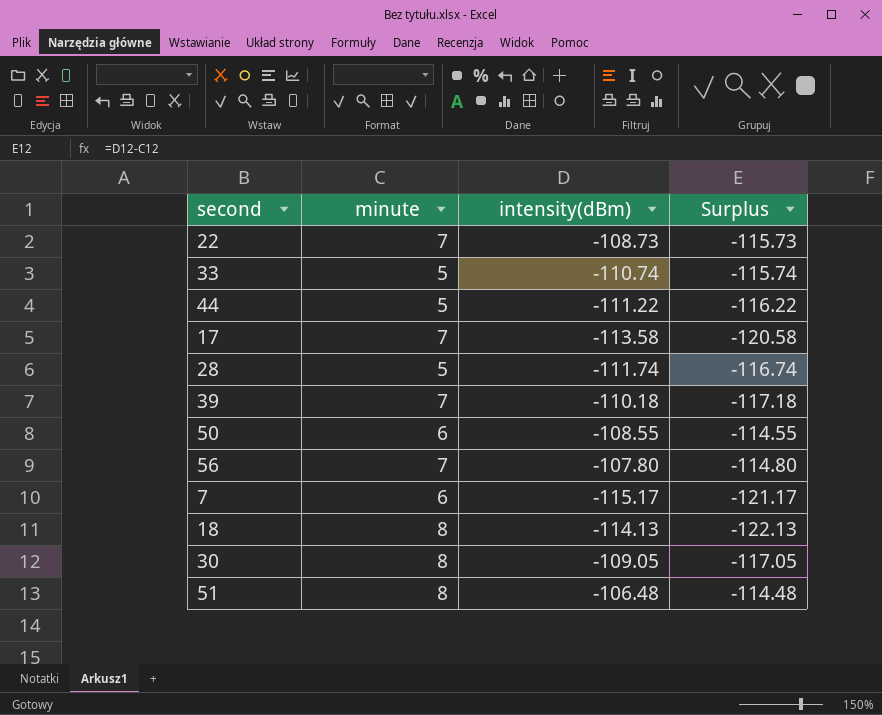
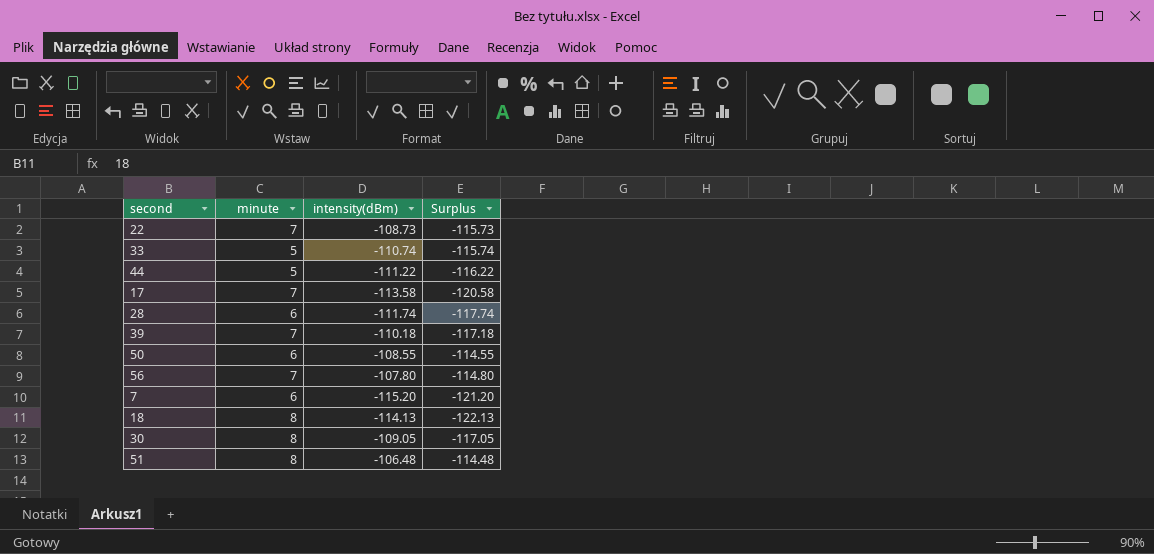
28 | minute: 5 -> 6
28 | Surplus: -116.74 -> -117.74
7 | intensity(dBm): -115.17 -> -115.20
7 | Surplus: -121.17 -> -121.20

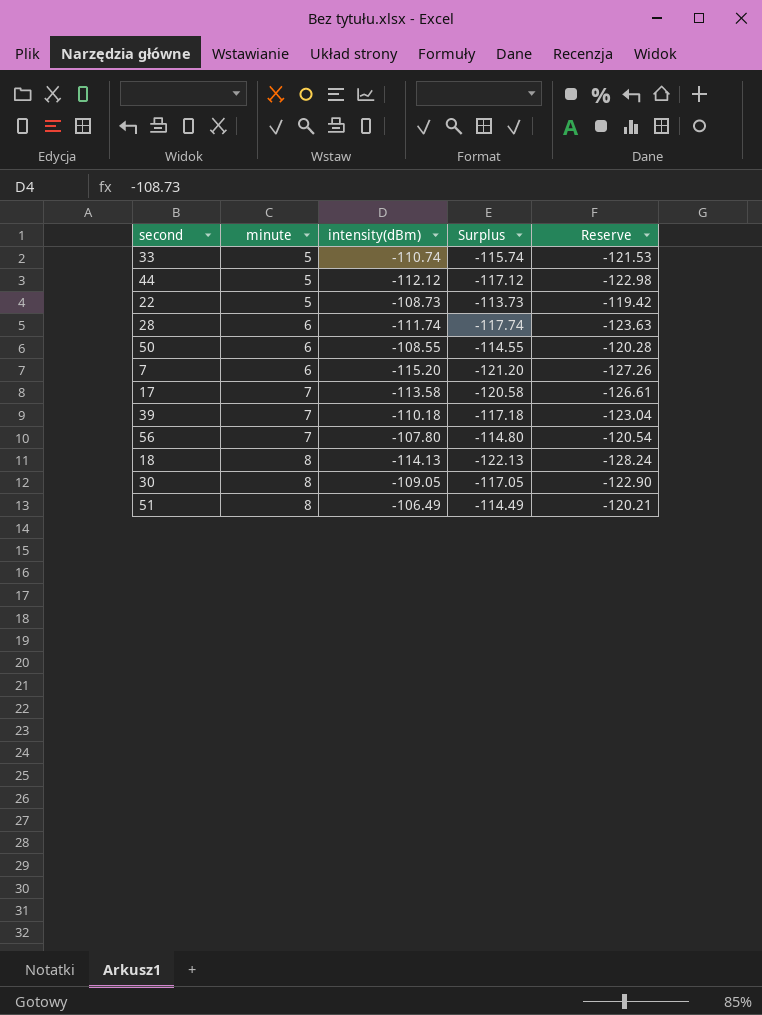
row order: none -> minute ascending
column Reserve | formula: none -> [Surplus] * 1.05
44 | intensity(dBm): -111.22 -> -112.12
44 | Surplus: -116.22 -> -117.12
22 | minute: 7 -> 5
22 | Surplus: -115.73 -> -113.73
51 | intensity(dBm): -106.48 -> -106.49
51 | Surplus: -114.48 -> -114.49

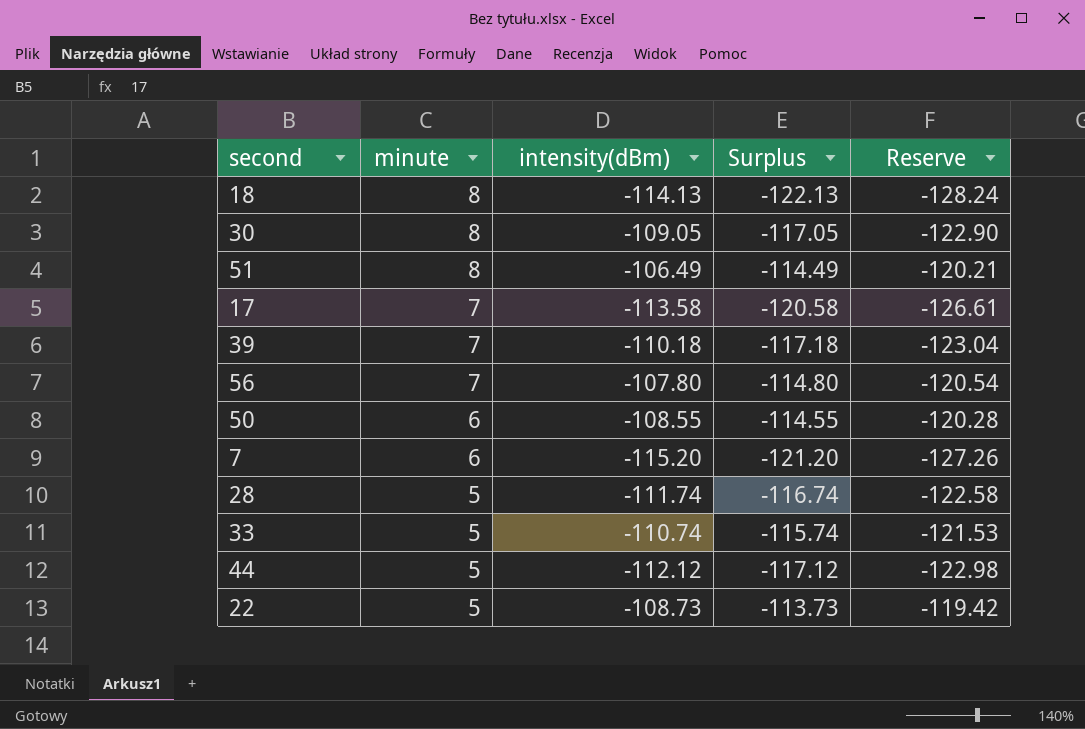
row order: minute ascending -> minute descending
28 | minute: 6 -> 5
28 | Surplus: -117.74 -> -116.74
28 | Reserve: -123.63 -> -122.58

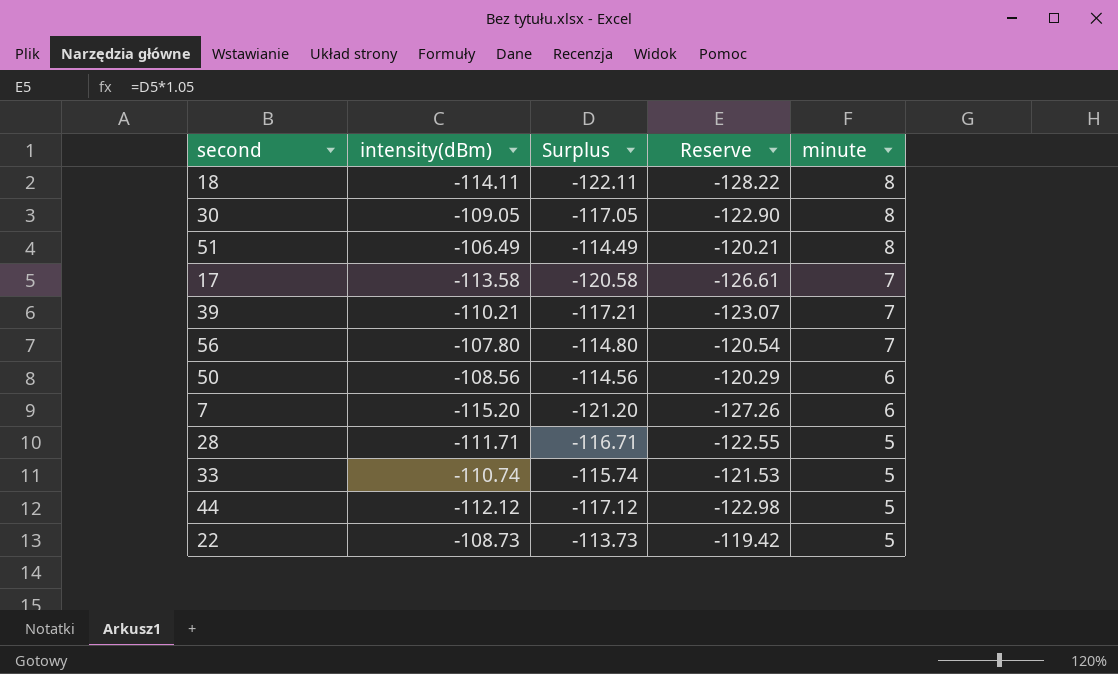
column minute | position: 2 -> 5
18 | intensity(dBm): -114.13 -> -114.11
18 | Surplus: -122.13 -> -122.11
18 | Reserve: -128.24 -> -128.22
39 | intensity(dBm): -110.18 -> -110.21
39 | Surplus: -117.18 -> -117.21
39 | Reserve: -123.04 -> -123.07
50 | intensity(dBm): -108.55 -> -108.56
50 | Surplus: -114.55 -> -114.56
50 | Reserve: -120.28 -> -120.29
28 | intensity(dBm): -111.74 -> -111.71
28 | Surplus: -116.74 -> -116.71
28 | Reserve: -122.58 -> -122.55

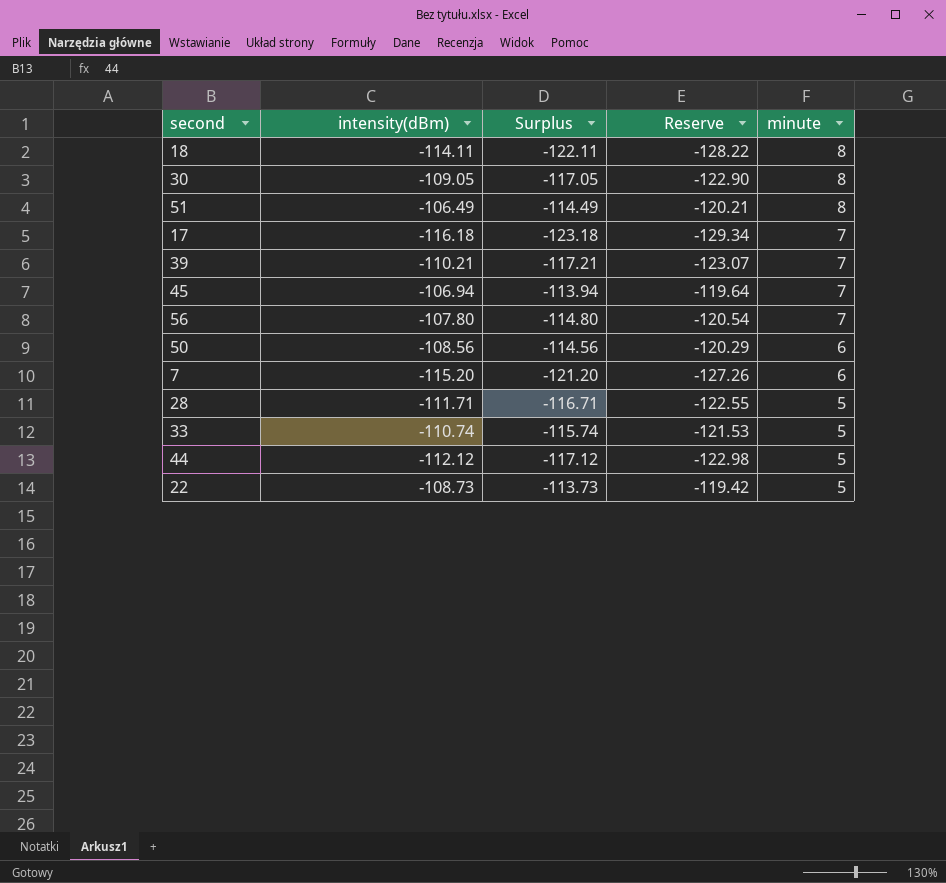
17 | intensity(dBm): -113.58 -> -116.18
17 | Surplus: -120.58 -> -123.18
17 | Reserve: -126.61 -> -129.34
row 45: none -> -106.94 | -113.94 | -119.64 | 7

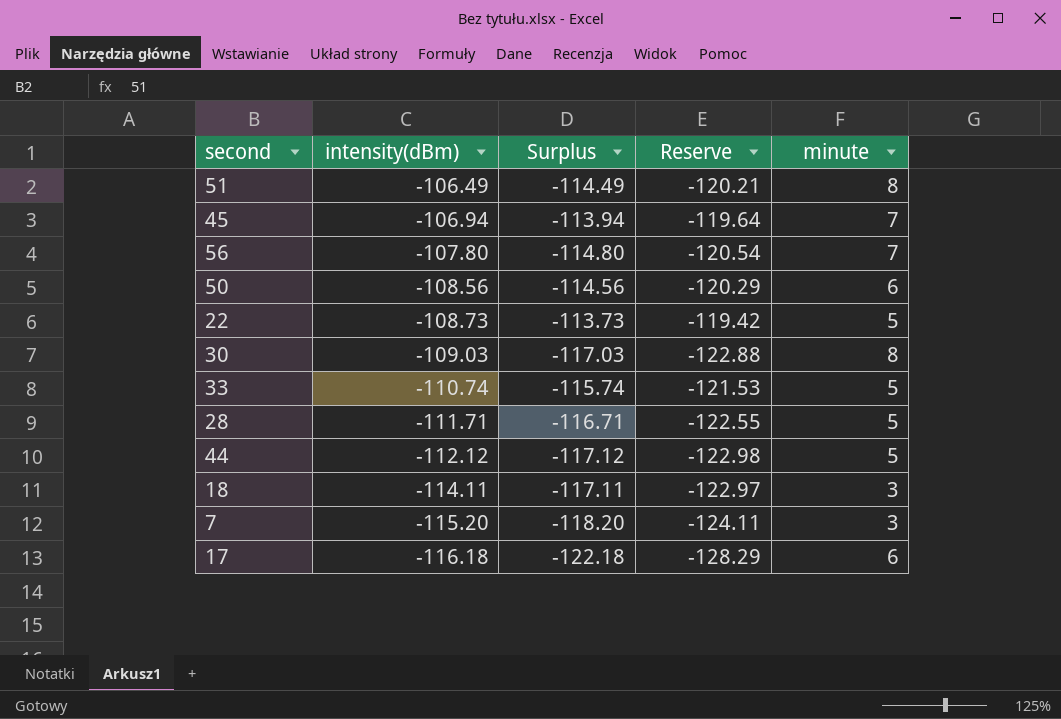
row order: minute descending -> intensity(dBm) descending
row 39: -110.21 | -117.21 | -123.07 | 7 -> none
30 | intensity(dBm): -109.05 -> -109.03
30 | Surplus: -117.05 -> -117.03
30 | Reserve: -122.90 -> -122.88
18 | Surplus: -122.11 -> -117.11
18 | Reserve: -128.22 -> -122.97
18 | minute: 8 -> 3
7 | Surplus: -121.20 -> -118.20
7 | Reserve: -127.26 -> -124.11
7 | minute: 6 -> 3
17 | Surplus: -123.18 -> -122.18
17 | Reserve: -129.34 -> -128.29
17 | minute: 7 -> 6

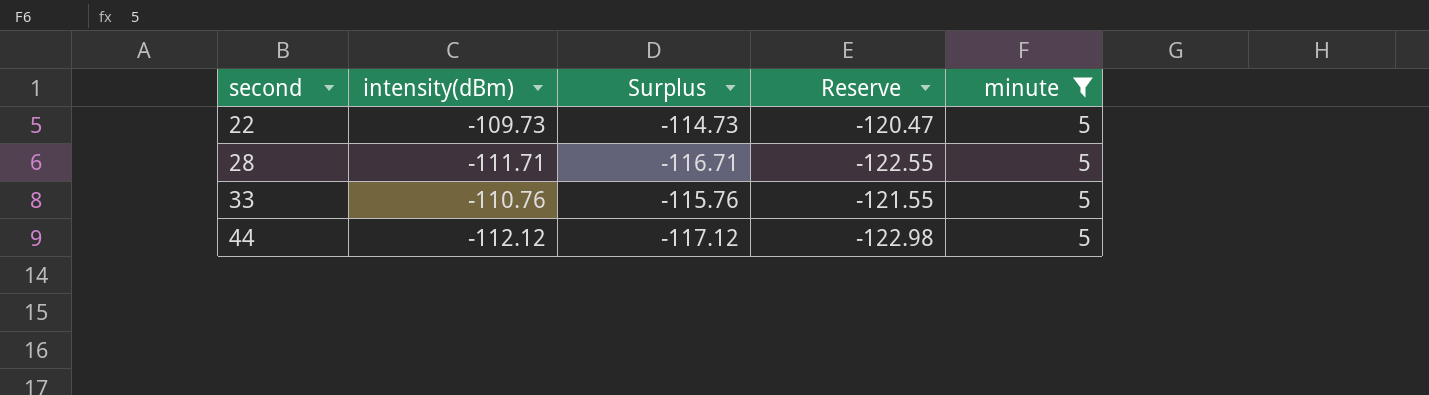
filter: none -> minute = 5
row order: intensity(dBm) descending -> second ascending
22 | intensity(dBm): -108.73 -> -109.73
22 | Surplus: -113.73 -> -114.73
22 | Reserve: -119.42 -> -120.47
33 | intensity(dBm): -110.74 -> -110.76
33 | Surplus: -115.74 -> -115.76
33 | Reserve: -121.53 -> -121.55

